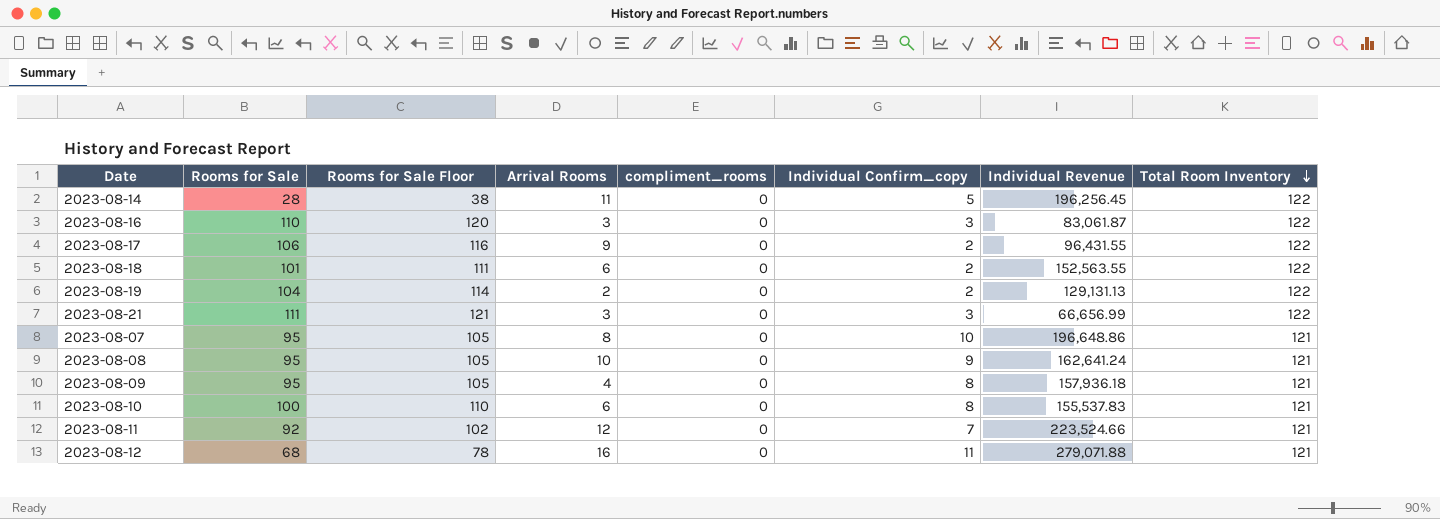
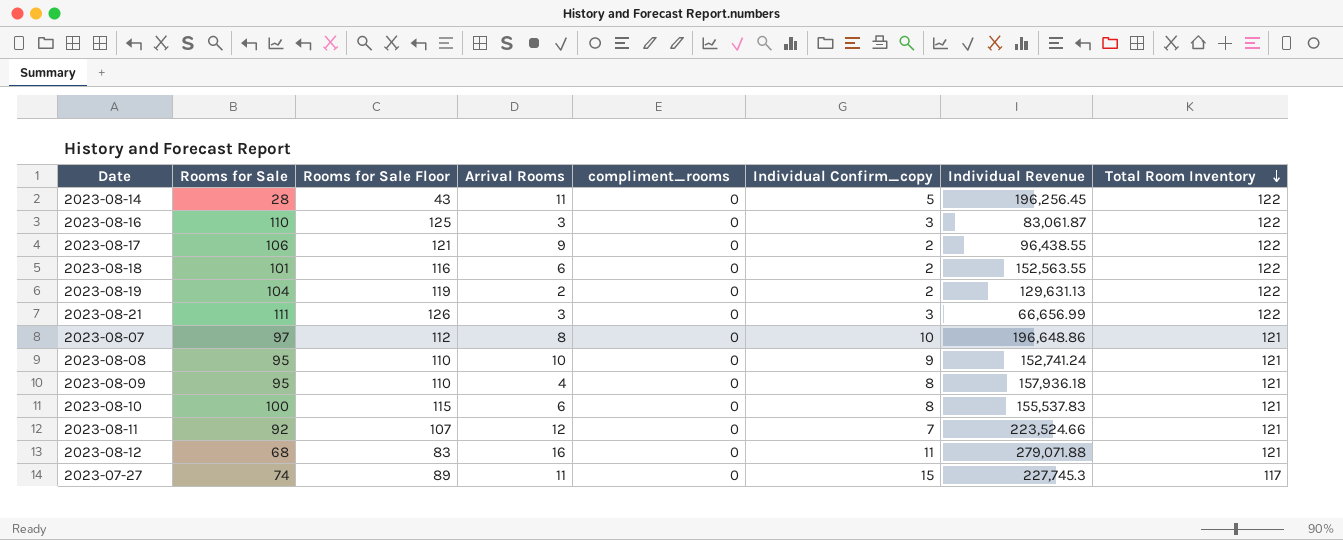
column Rooms for Sale Floor | formula: [Rooms for Sale] + 10 -> [Rooms for Sale] + 15
2023-08-17 | Individual Revenue: 96,431.55 -> 96,438.55
2023-08-19 | Individual Revenue: 129,131.13 -> 129,631.13
2023-08-07 | Rooms for Sale: 95 -> 97
2023-08-08 | Individual Revenue: 162,641.24 -> 152,741.24
row 2023-07-27: none -> 74 | 89 | 11 | 0 | 15 | 227,745.3 | 117

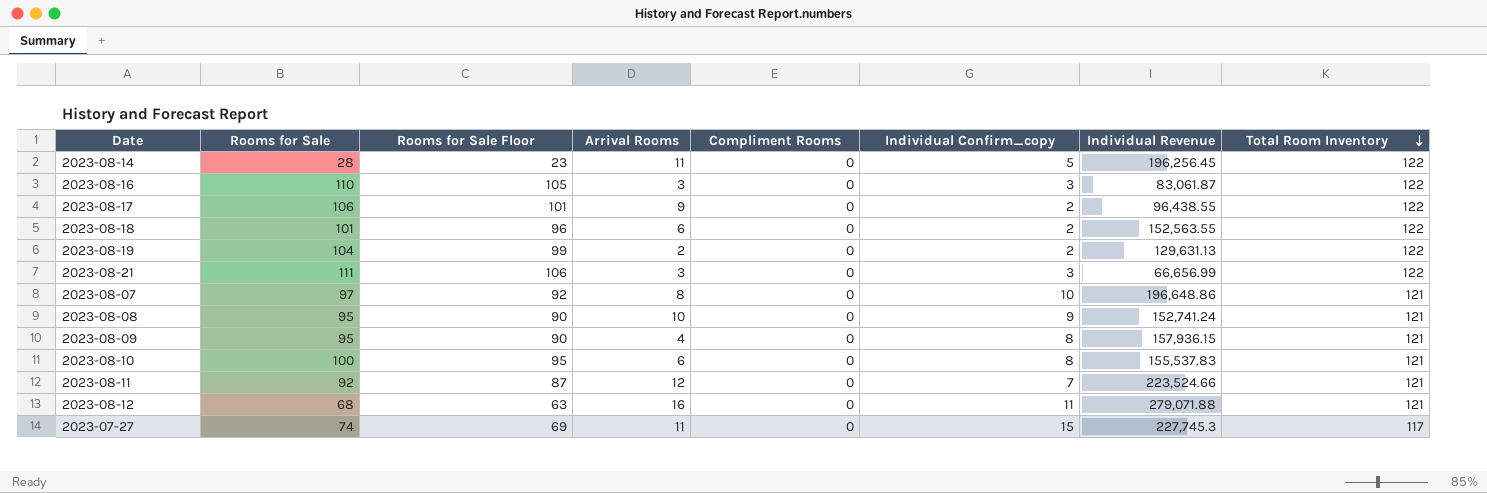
column Rooms for Sale Floor | formula: [Rooms for Sale] + 15 -> [Rooms for Sale] - 5
column name: compliment_rooms -> Compliment Rooms
2023-08-09 | Individual Revenue: 157,936.18 -> 157,936.15

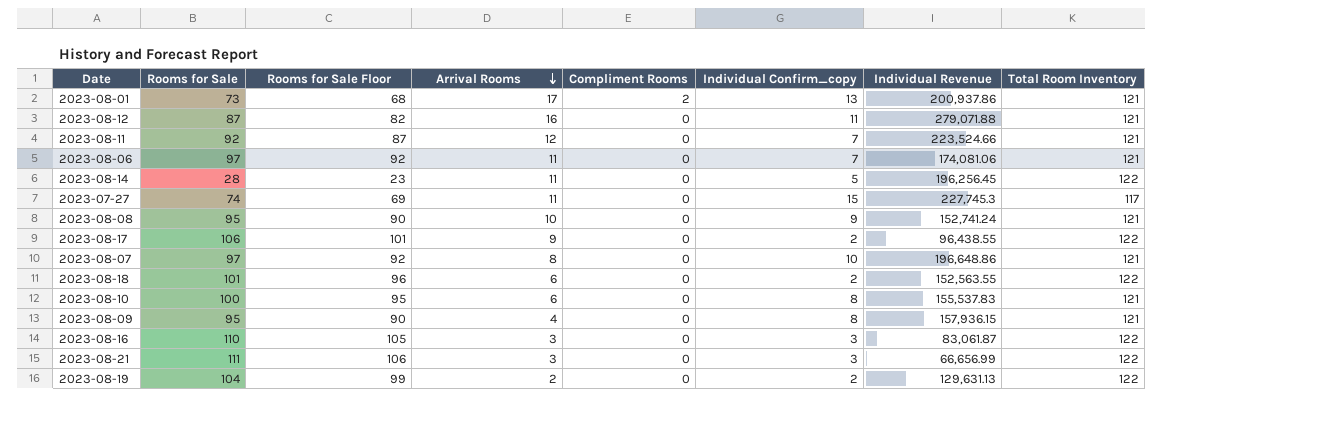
row order: Total Room Inventory descending -> Arrival Rooms descending
row 2023-08-01: none -> 73 | 68 | 17 | 2 | 13 | 200,937.86 | 121
2023-08-12 | Rooms for Sale: 68 -> 87
2023-08-12 | Rooms for Sale Floor: 63 -> 82
row 2023-08-06: none -> 97 | 92 | 11 | 0 | 7 | 174,081.06 | 121

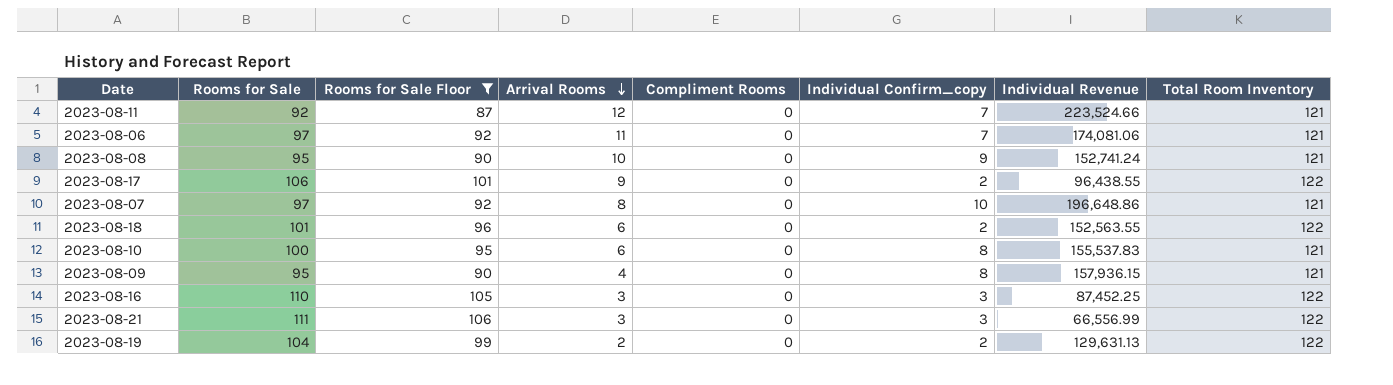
filter: none -> Rooms for Sale Floor >= 87
2023-08-16 | Individual Revenue: 83,061.87 -> 87,452.25
2023-08-21 | Individual Revenue: 66,656.99 -> 66,556.99

